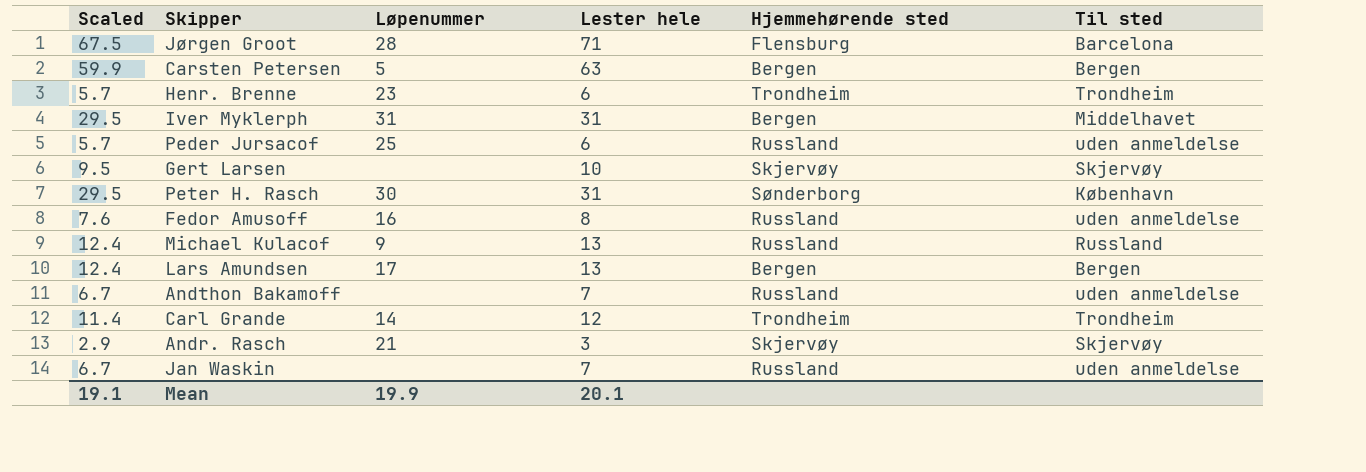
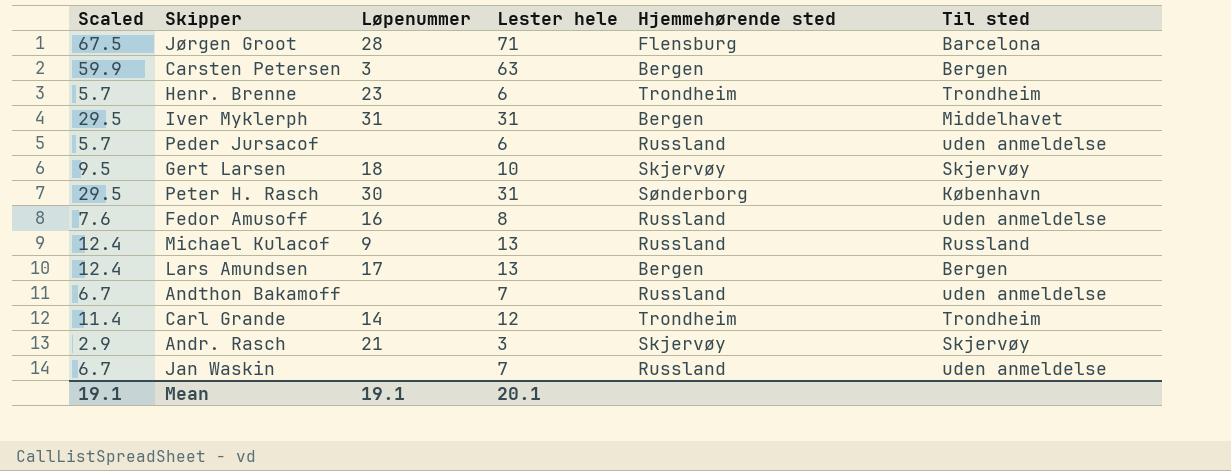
Carsten Petersen | Løpenummer: 5 -> 3
Peder Jursacof | Løpenummer: 25 -> none
Gert Larsen | Løpenummer: none -> 18
Mean | Løpenummer: 19.9 -> 19.1

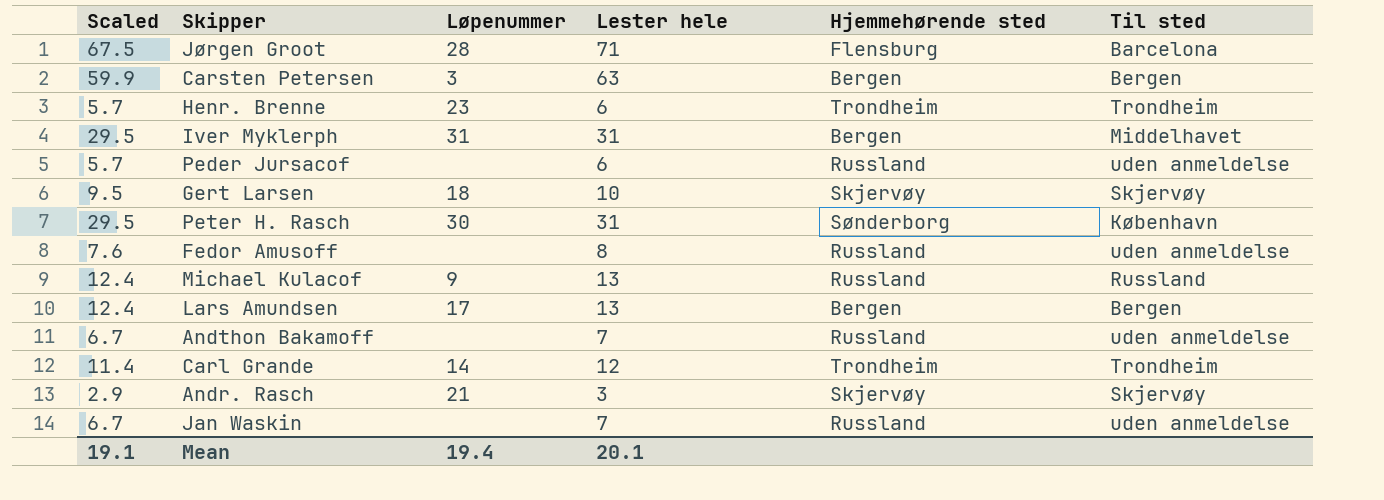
Fedor Amusoff | Løpenummer: 16 -> none
Mean | Løpenummer: 19.1 -> 19.4

